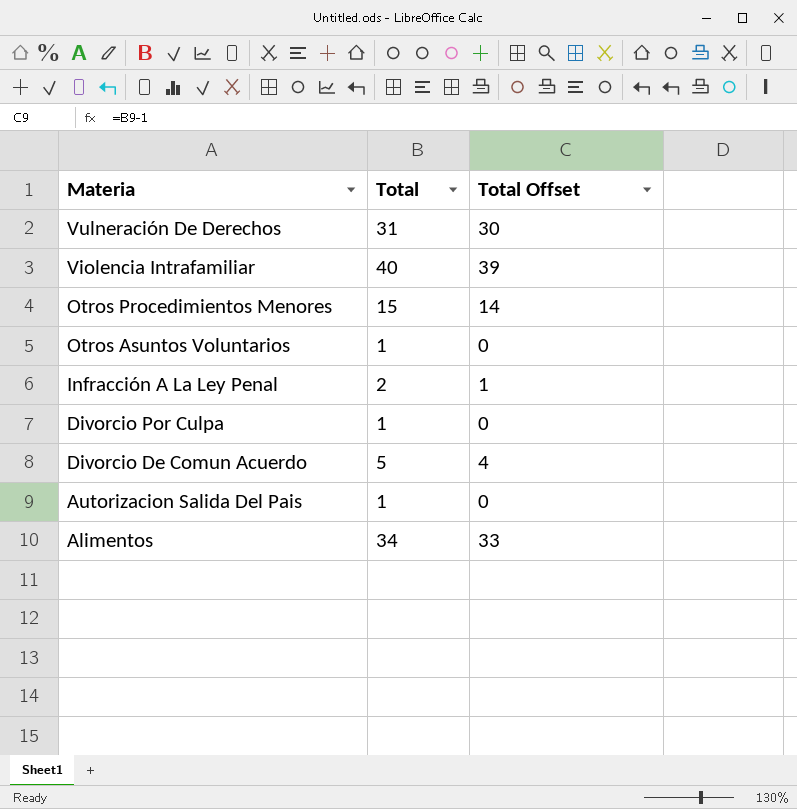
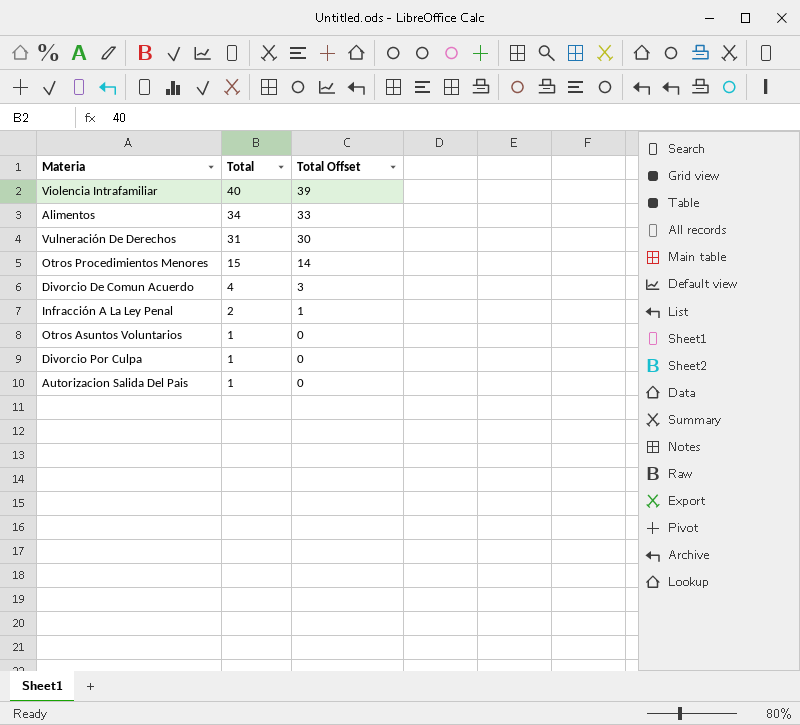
row order: Materia descending -> Total descending
Divorcio De Comun Acuerdo | Total: 5 -> 4
Divorcio De Comun Acuerdo | Total Offset: 4 -> 3

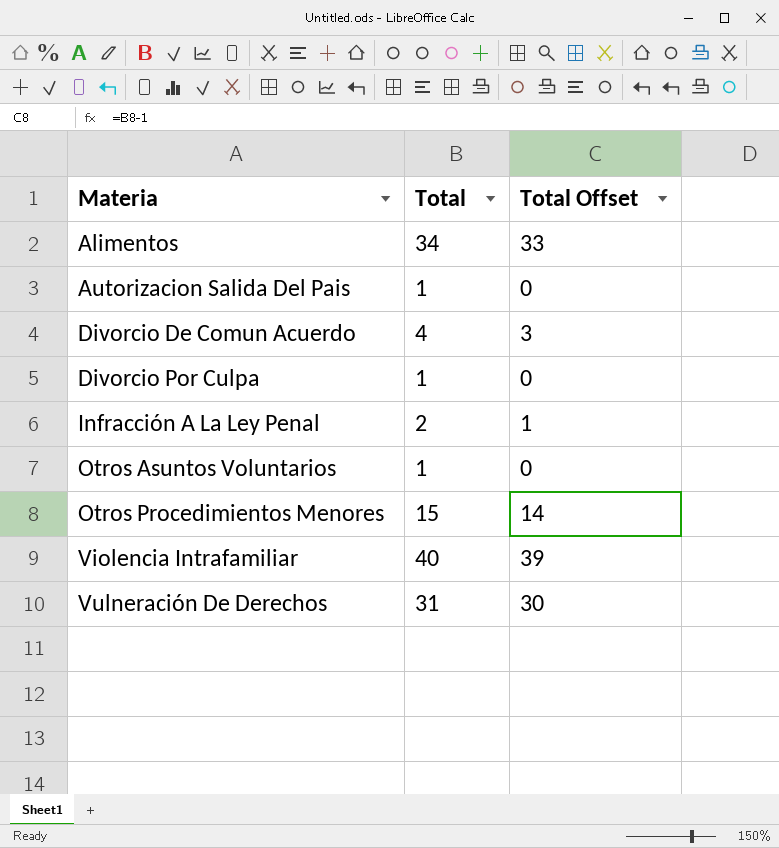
row order: Total descending -> Materia ascending

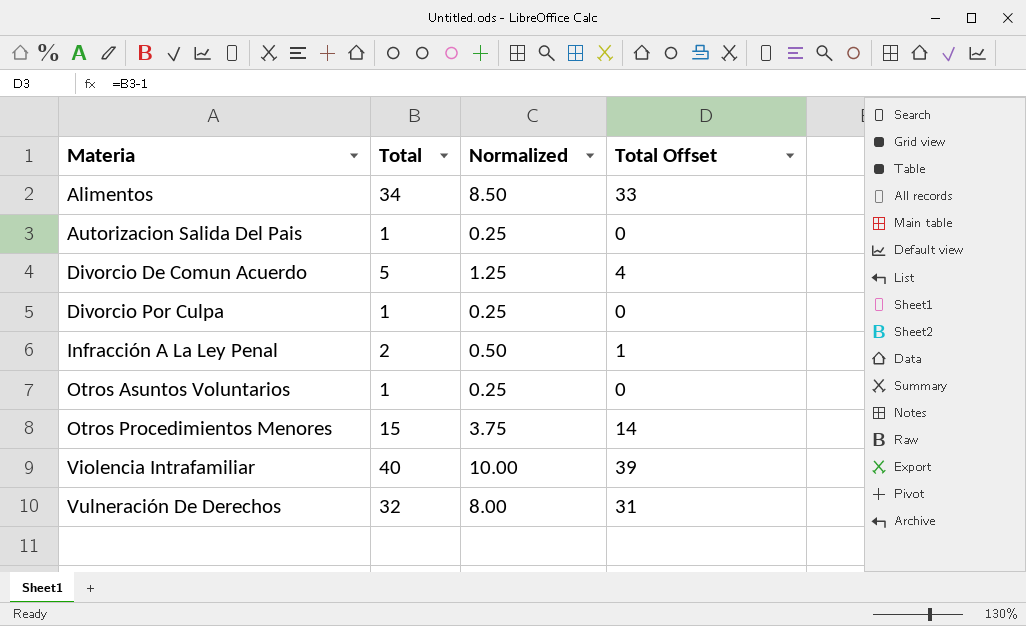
column Normalized | formula: none -> [Total] * 0.25
Divorcio De Comun Acuerdo | Total: 4 -> 5
Divorcio De Comun Acuerdo | Total Offset: 3 -> 4
Vulneración De Derechos | Total: 31 -> 32
Vulneración De Derechos | Total Offset: 30 -> 31

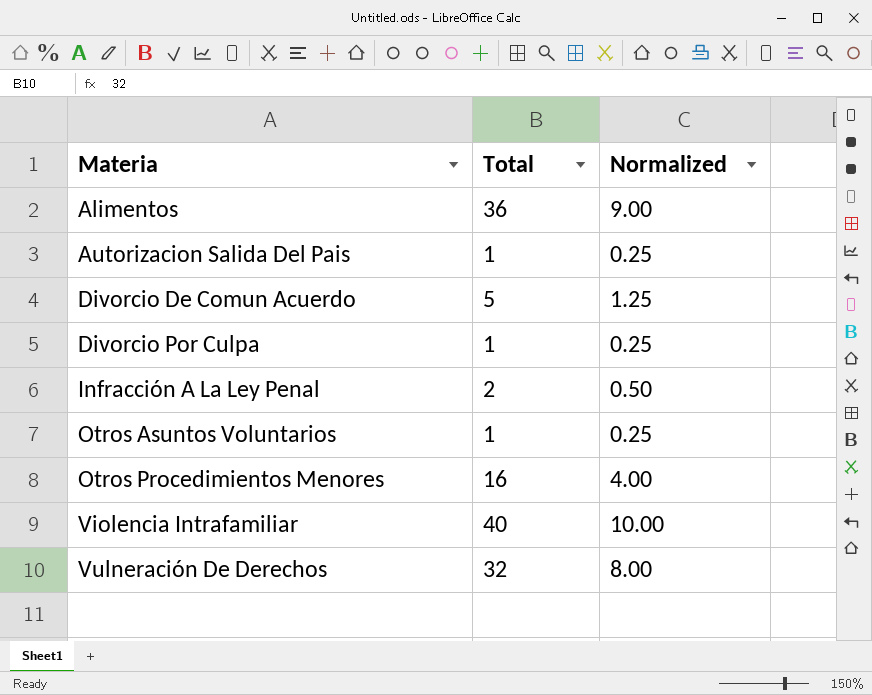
column Total Offset | formula: [Total] - 1 -> none
Alimentos | Total: 34 -> 36
Alimentos | Normalized: 8.50 -> 9.00
Otros Procedimientos Menores | Total: 15 -> 16
Otros Procedimientos Menores | Normalized: 3.75 -> 4.00

